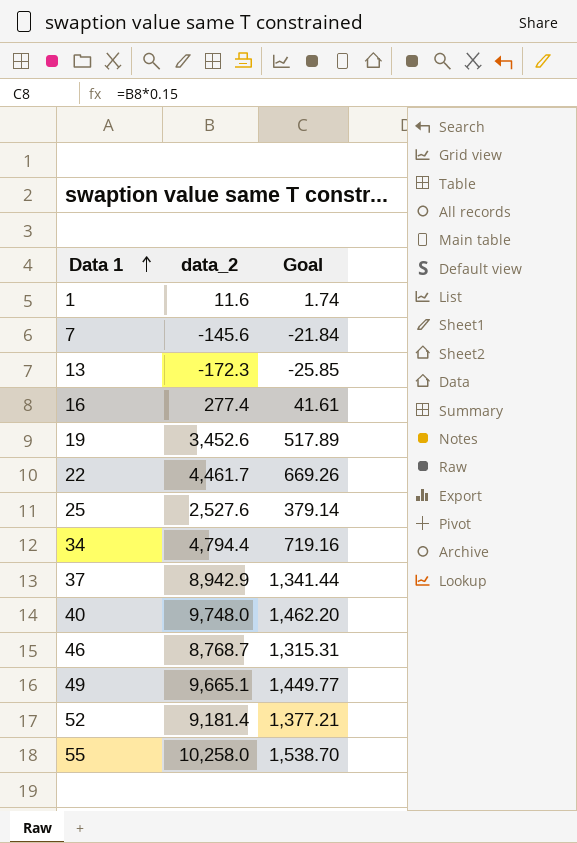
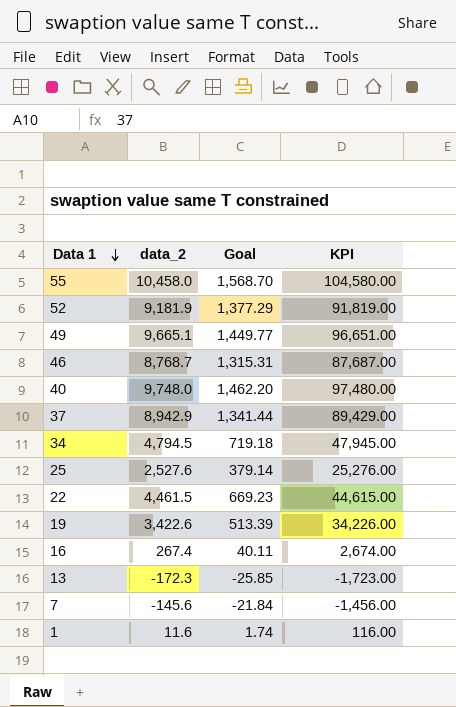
row order: Data 1 ascending -> Data 1 descending
column KPI | formula: none -> [data_2] * 10
55 | data_2: 10,258.0 -> 10,458.0
55 | Goal: 1,538.70 -> 1,568.70
52 | data_2: 9,181.4 -> 9,181.9
52 | Goal: 1,377.21 -> 1,377.29
34 | data_2: 4,794.4 -> 4,794.5
34 | Goal: 719.16 -> 719.18
22 | data_2: 4,461.7 -> 4,461.5
22 | Goal: 669.26 -> 669.23
19 | data_2: 3,452.6 -> 3,422.6
19 | Goal: 517.89 -> 513.39
16 | data_2: 277.4 -> 267.4
16 | Goal: 41.61 -> 40.11

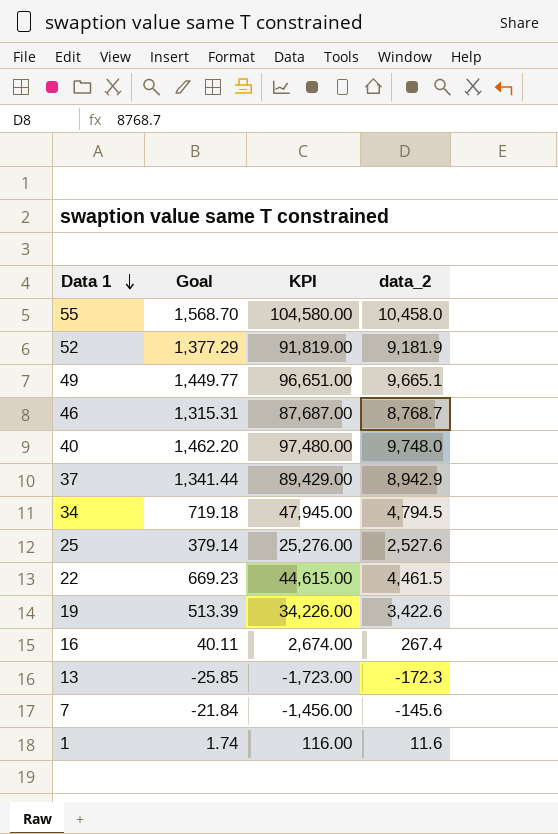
column data_2 | position: 2 -> 4

